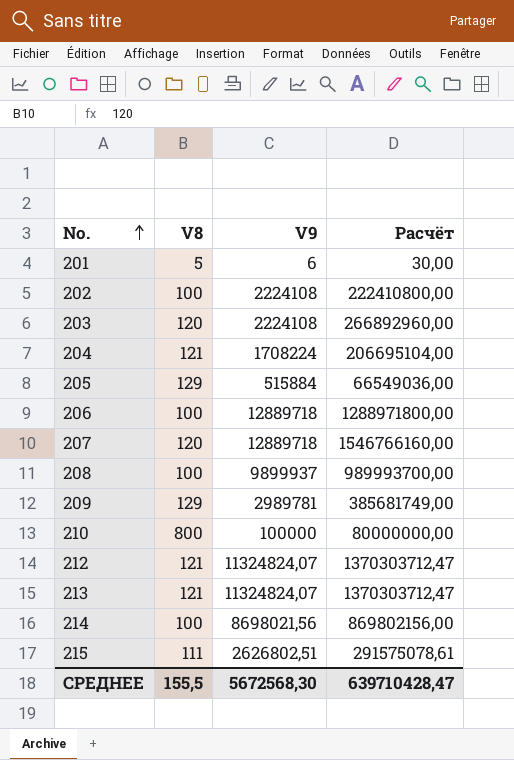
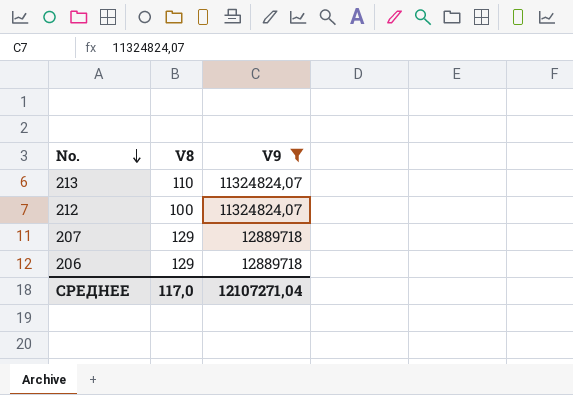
filter: none -> V9 >= 11324824,07
row order: No. ascending -> No. descending
column Расчёт | formula: [V8] * [V9] -> none
213 | V8: 121 -> 110
212 | V8: 121 -> 100
207 | V8: 120 -> 129
206 | V8: 100 -> 129
СРЕДНЕЕ | V8: 155,5 -> 117,0
СРЕДНЕЕ | V9: 5672568,30 -> 12107271,04

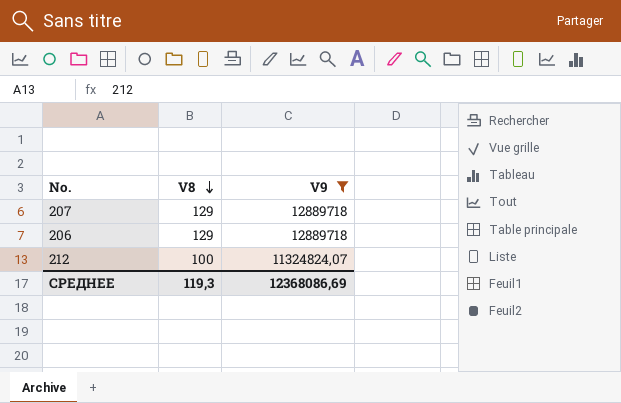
row order: No. descending -> V8 descending
row 213: 110 | 11324824,07 -> none
СРЕДНЕЕ | V8: 117,0 -> 119,3
СРЕДНЕЕ | V9: 12107271,04 -> 12368086,69

